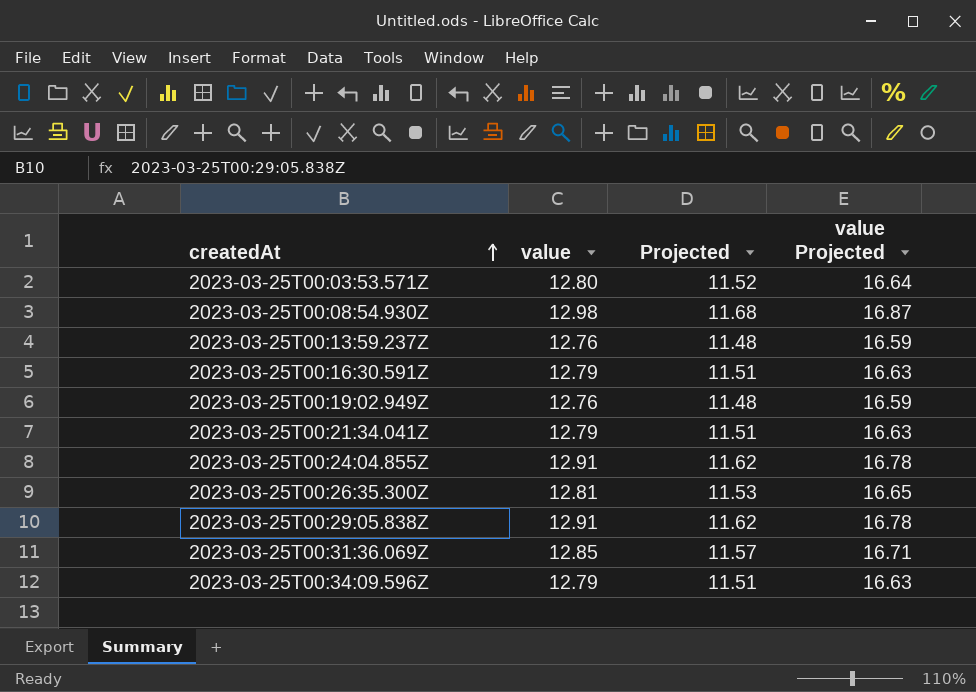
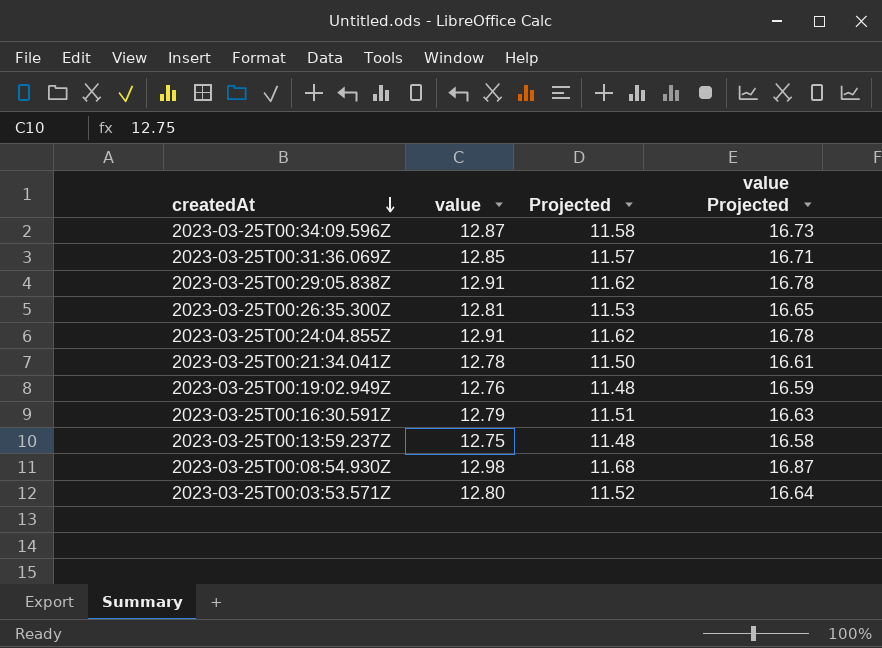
row order: createdAt ascending -> createdAt descending
2023-03-25T00:34:09.596Z | value: 12.79 -> 12.87
2023-03-25T00:34:09.596Z | Projected: 11.51 -> 11.58
2023-03-25T00:34:09.596Z | value Projected: 16.63 -> 16.73
2023-03-25T00:21:34.041Z | value: 12.79 -> 12.78
2023-03-25T00:21:34.041Z | Projected: 11.51 -> 11.50
2023-03-25T00:21:34.041Z | value Projected: 16.63 -> 16.61
2023-03-25T00:13:59.237Z | value: 12.76 -> 12.75
2023-03-25T00:13:59.237Z | value Projected: 16.59 -> 16.58

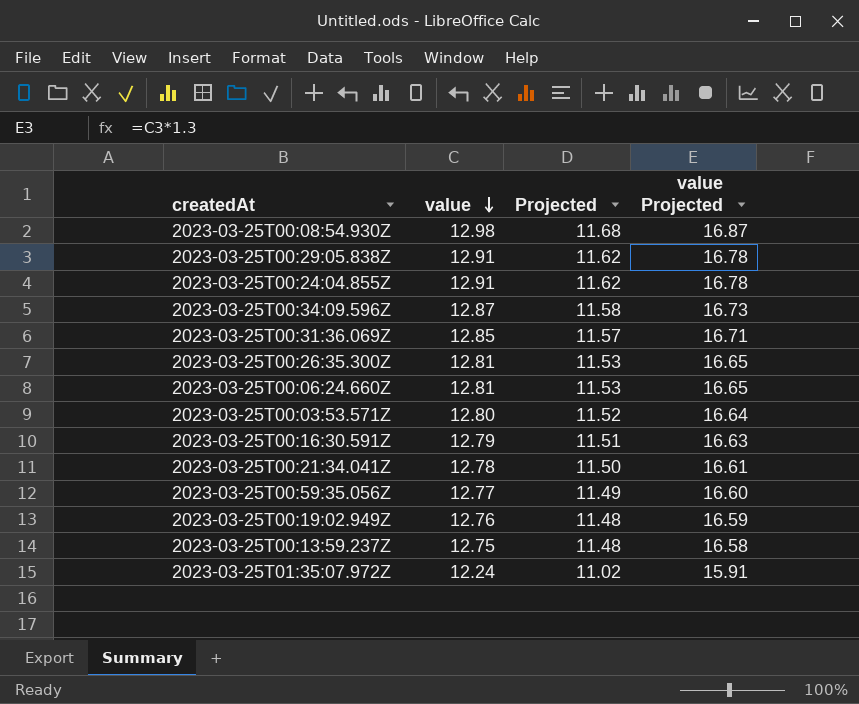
row order: createdAt descending -> value descending
row 2023-03-25T00:06:24.660Z: none -> 12.81 | 11.53 | 16.65
row 2023-03-25T00:59:35.056Z: none -> 12.77 | 11.49 | 16.60
row 2023-03-25T01:35:07.972Z: none -> 12.24 | 11.02 | 15.91

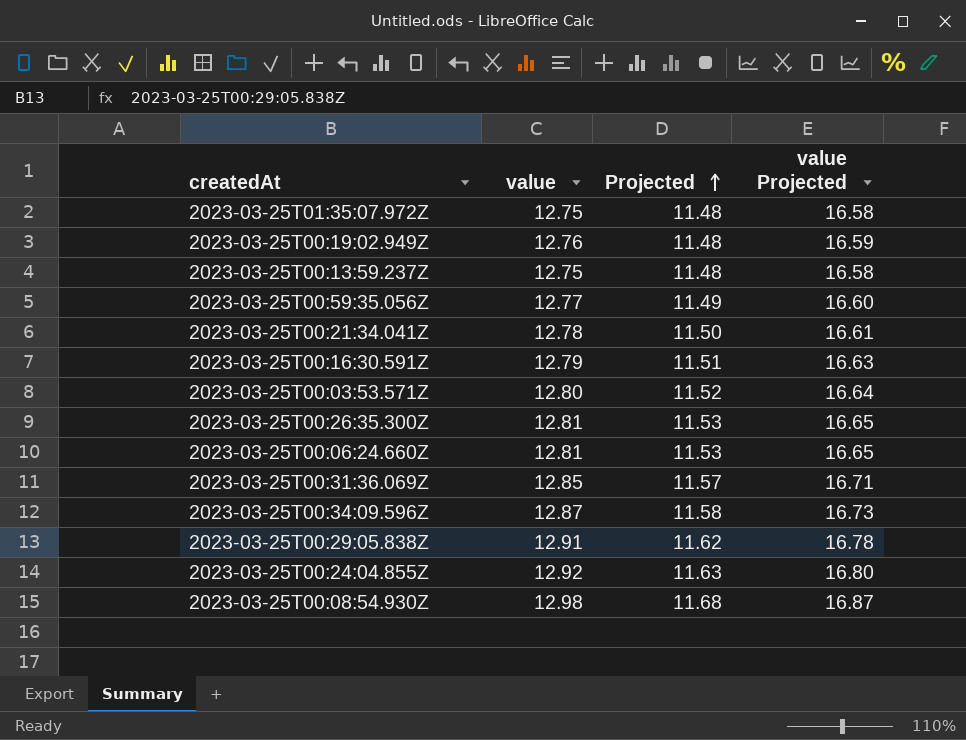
row order: value descending -> Projected ascending
2023-03-25T01:35:07.972Z | value: 12.24 -> 12.75
2023-03-25T01:35:07.972Z | Projected: 11.02 -> 11.48
2023-03-25T01:35:07.972Z | value Projected: 15.91 -> 16.58
2023-03-25T00:24:04.855Z | value: 12.91 -> 12.92
2023-03-25T00:24:04.855Z | Projected: 11.62 -> 11.63
2023-03-25T00:24:04.855Z | value Projected: 16.78 -> 16.80

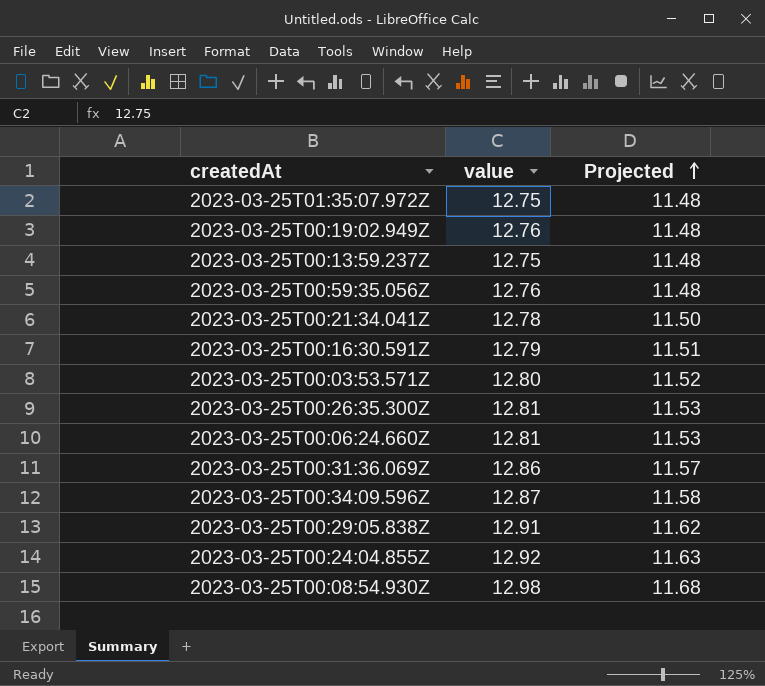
column value Projected | formula: [value] * 1.3 -> none
2023-03-25T00:59:35.056Z | value: 12.77 -> 12.76
2023-03-25T00:59:35.056Z | Projected: 11.49 -> 11.48
2023-03-25T00:31:36.069Z | value: 12.85 -> 12.86

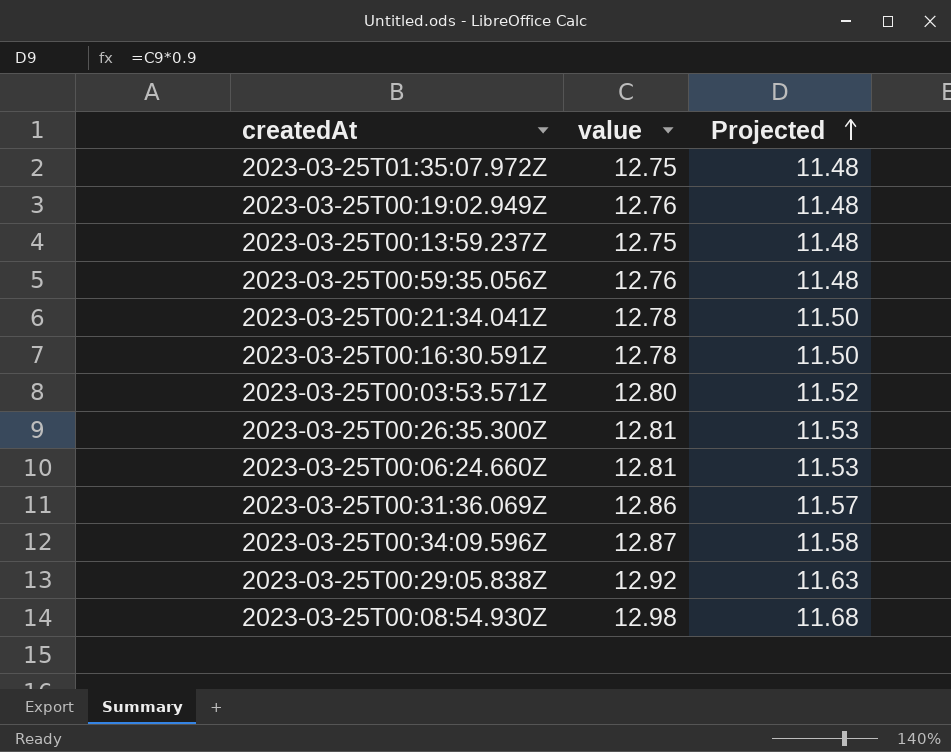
row 2023-03-25T00:24:04.855Z: 12.92 | 11.63 -> none
2023-03-25T00:16:30.591Z | value: 12.79 -> 12.78
2023-03-25T00:16:30.591Z | Projected: 11.51 -> 11.50
2023-03-25T00:29:05.838Z | value: 12.91 -> 12.92
2023-03-25T00:29:05.838Z | Projected: 11.62 -> 11.63

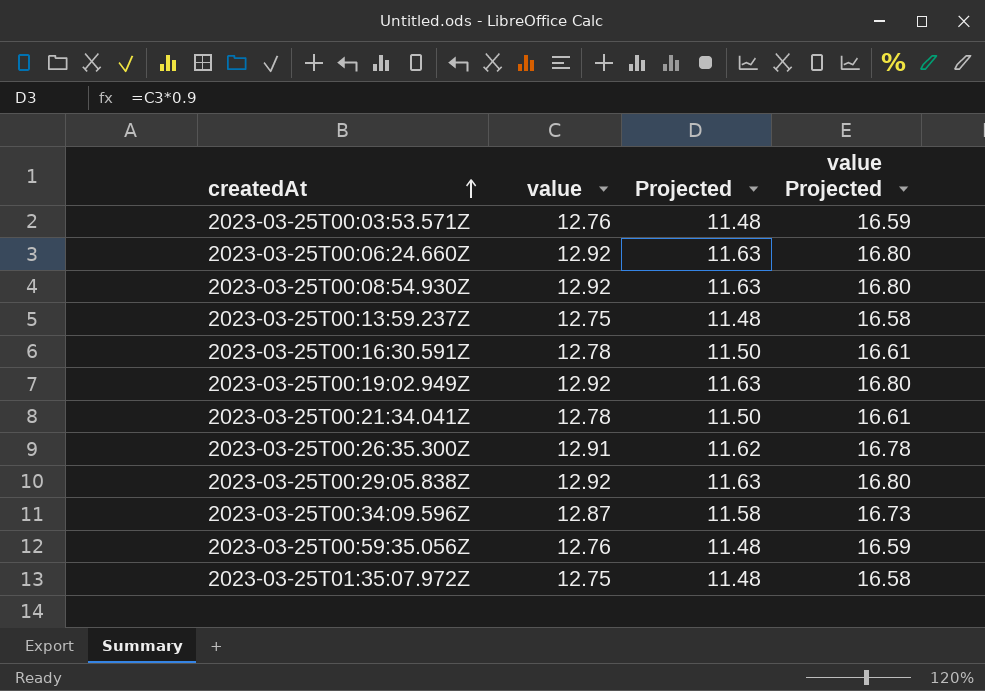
row order: Projected ascending -> createdAt ascending
column value Projected | formula: none -> [value] * 1.3
row 2023-03-25T00:31:36.069Z: 12.86 | 11.57 -> none
2023-03-25T00:03:53.571Z | value: 12.80 -> 12.76
2023-03-25T00:03:53.571Z | Projected: 11.52 -> 11.48
2023-03-25T00:06:24.660Z | value: 12.81 -> 12.92
2023-03-25T00:06:24.660Z | Projected: 11.53 -> 11.63
2023-03-25T00:08:54.930Z | value: 12.98 -> 12.92
2023-03-25T00:08:54.930Z | Projected: 11.68 -> 11.63
2023-03-25T00:19:02.949Z | value: 12.76 -> 12.92
2023-03-25T00:19:02.949Z | Projected: 11.48 -> 11.63
2023-03-25T00:26:35.300Z | value: 12.81 -> 12.91
2023-03-25T00:26:35.300Z | Projected: 11.53 -> 11.62

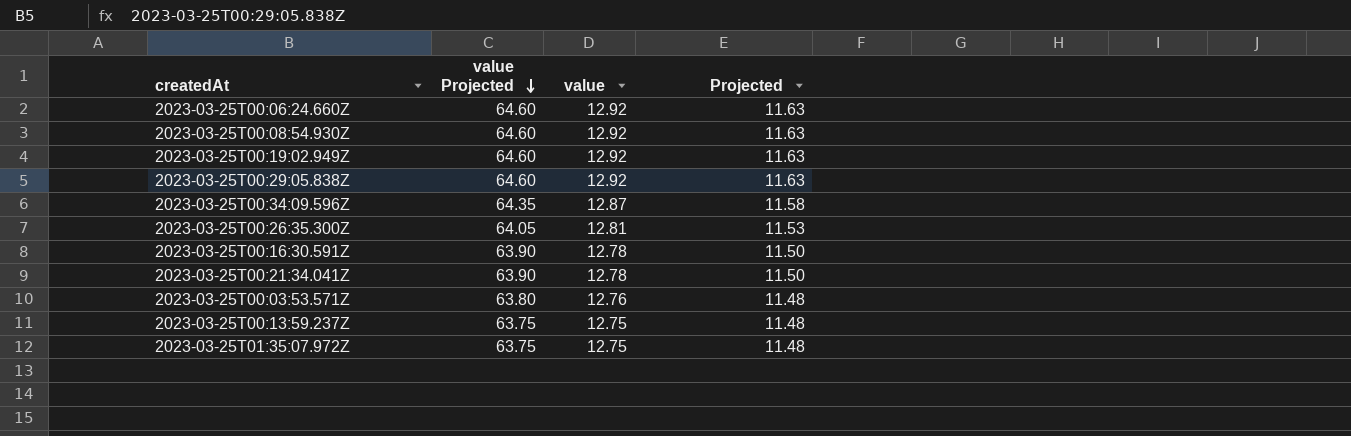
row order: createdAt ascending -> value Projected descending
column value Projected | formula: [value] * 1.3 -> [value] * 5
column value Projected | position: 4 -> 2
row 2023-03-25T00:59:35.056Z: 12.76 | 11.48 | 16.59 -> none
2023-03-25T00:26:35.300Z | value: 12.91 -> 12.81
2023-03-25T00:26:35.300Z | Projected: 11.62 -> 11.53

